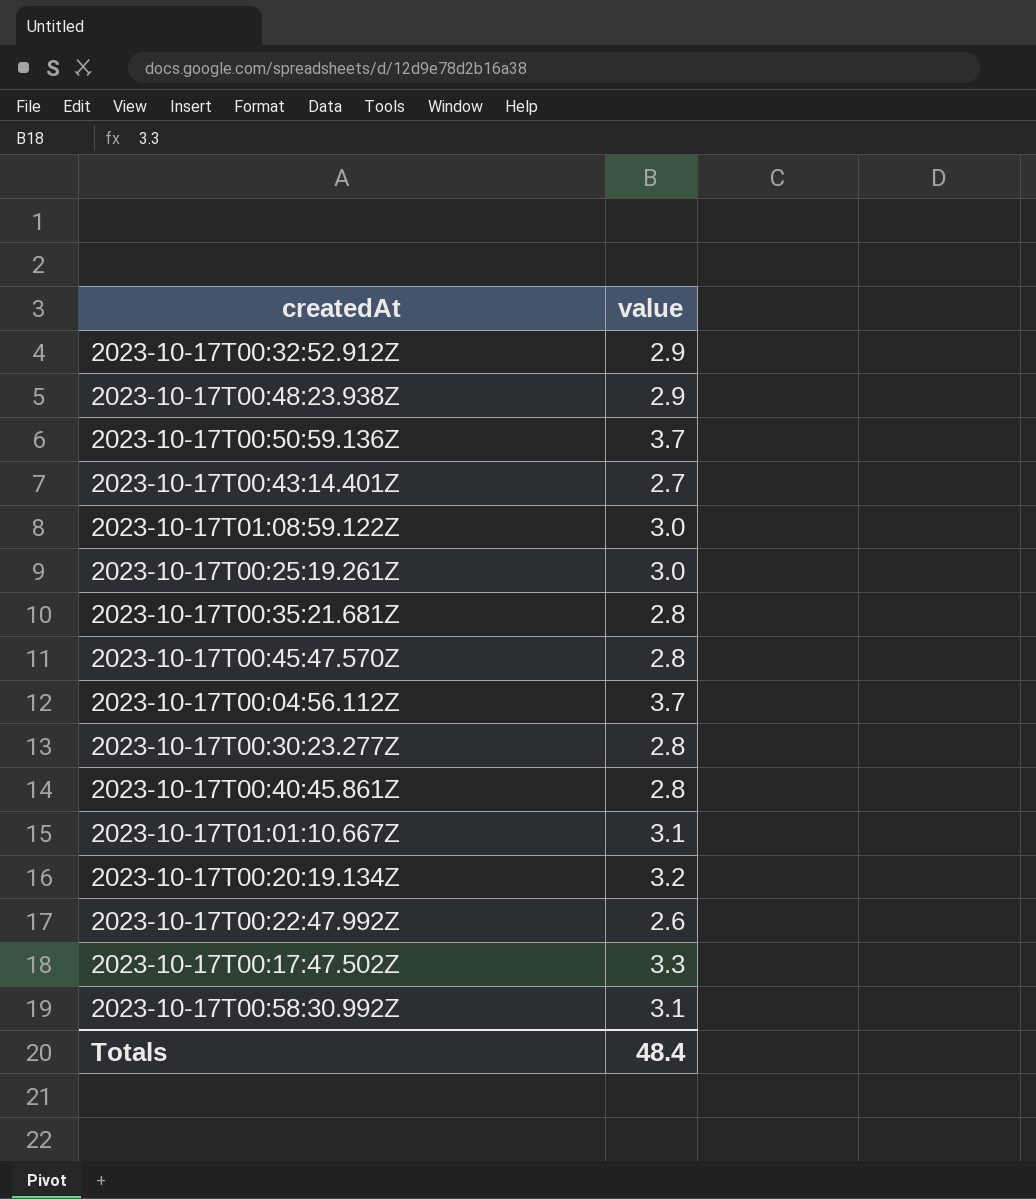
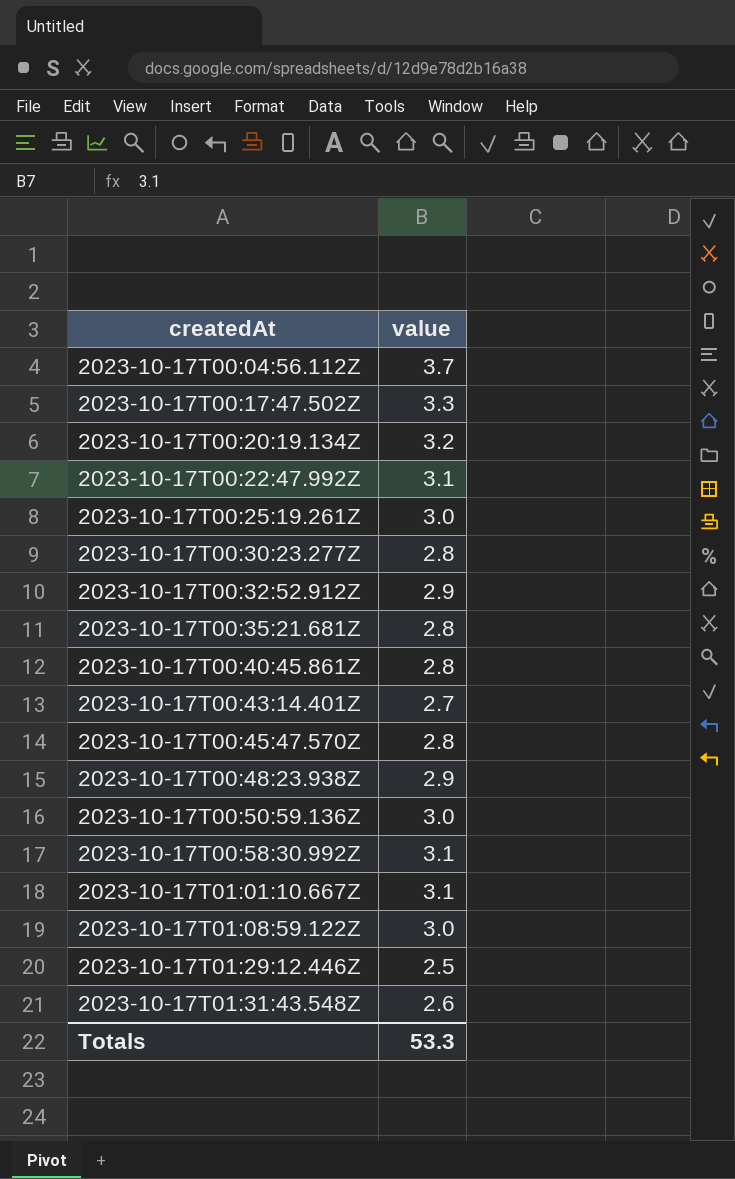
row order: none -> createdAt ascending
2023-10-17T00:22:47.992Z | value: 2.6 -> 3.1
2023-10-17T00:50:59.136Z | value: 3.7 -> 3.0
row 2023-10-17T01:29:12.446Z: none -> 2.5
row 2023-10-17T01:31:43.548Z: none -> 2.6
Totals | value: 48.4 -> 53.3

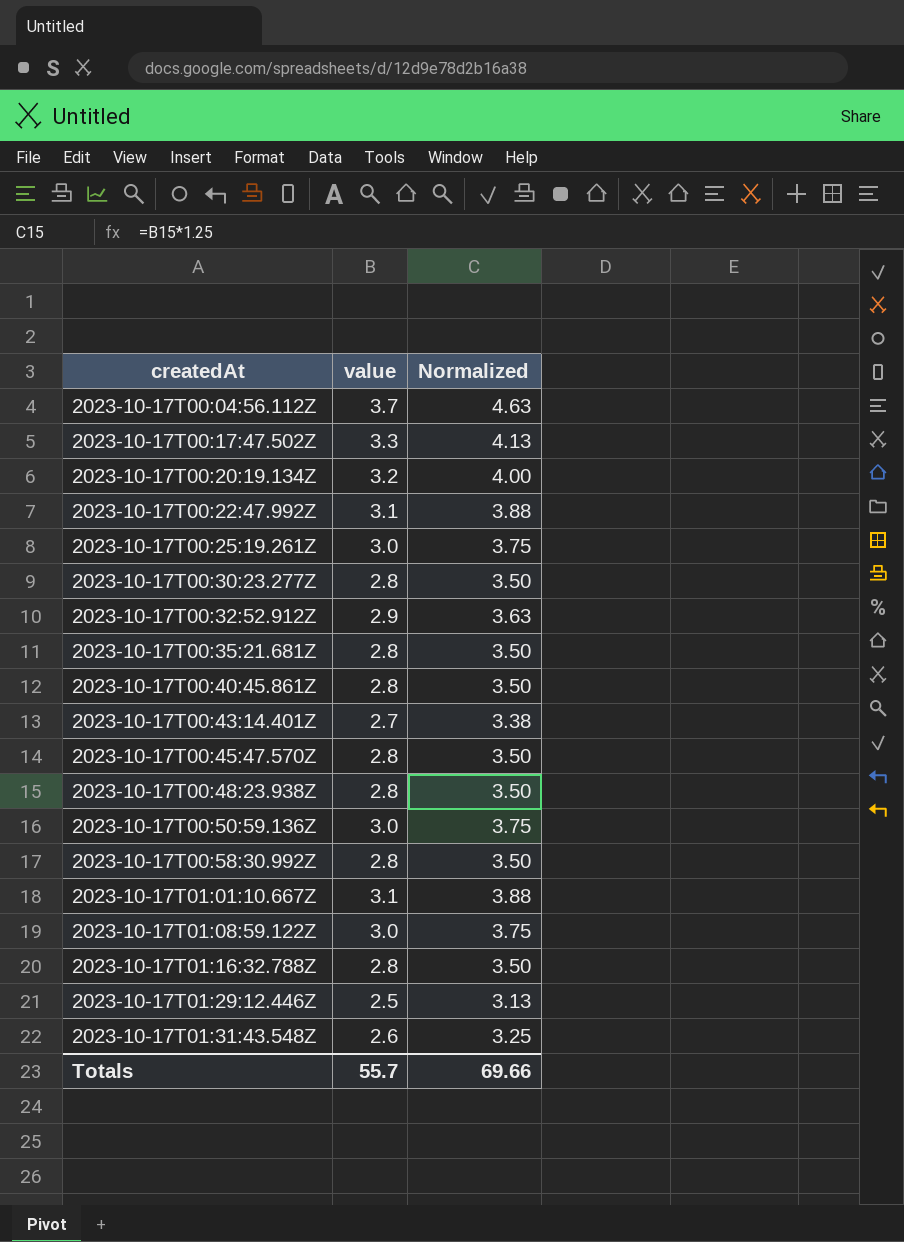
column Normalized | formula: none -> [value] * 1.25
2023-10-17T00:48:23.938Z | value: 2.9 -> 2.8
2023-10-17T00:58:30.992Z | value: 3.1 -> 2.8
row 2023-10-17T01:16:32.788Z: none -> 2.8 | 3.50
Totals | value: 53.3 -> 55.7

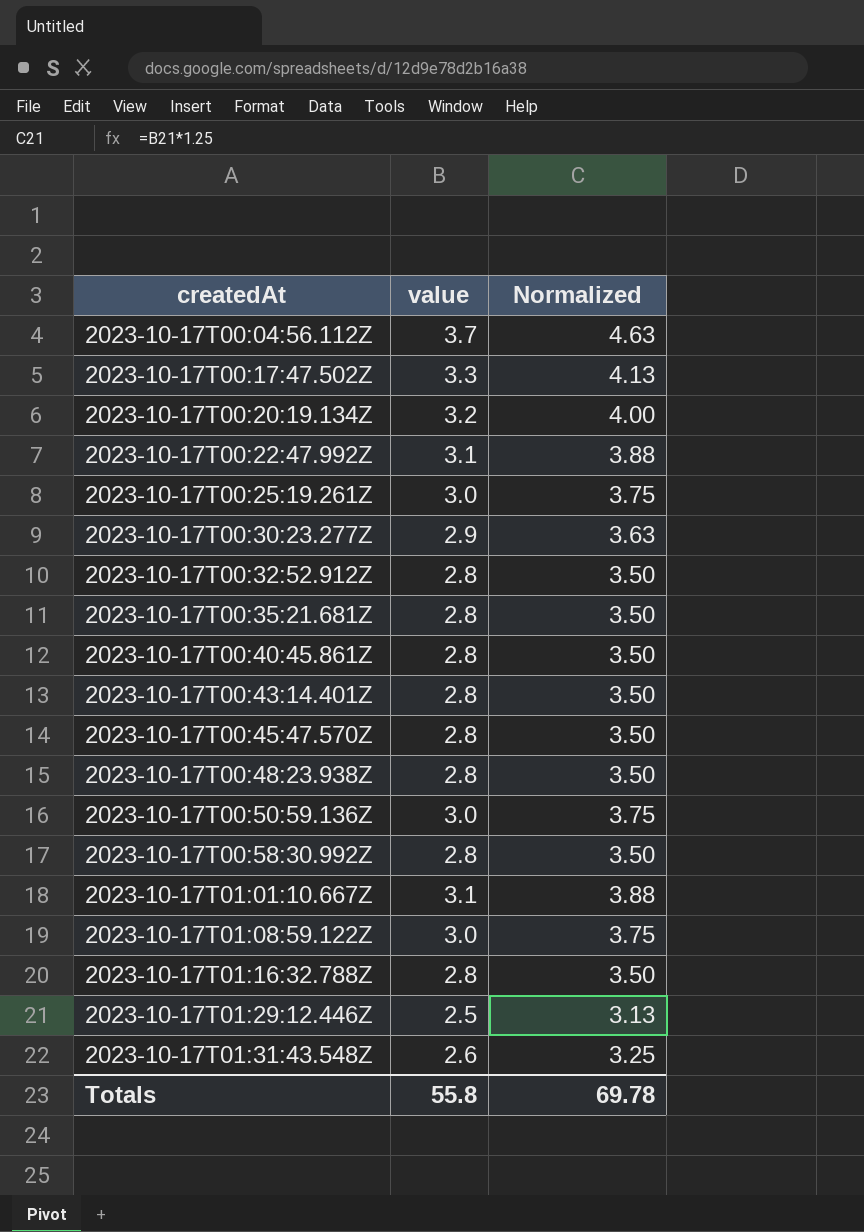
2023-10-17T00:30:23.277Z | value: 2.8 -> 2.9
2023-10-17T00:30:23.277Z | Normalized: 3.50 -> 3.63
2023-10-17T00:32:52.912Z | value: 2.9 -> 2.8
2023-10-17T00:32:52.912Z | Normalized: 3.63 -> 3.50
2023-10-17T00:43:14.401Z | value: 2.7 -> 2.8
2023-10-17T00:43:14.401Z | Normalized: 3.38 -> 3.50
Totals | value: 55.7 -> 55.8
Totals | Normalized: 69.66 -> 69.78

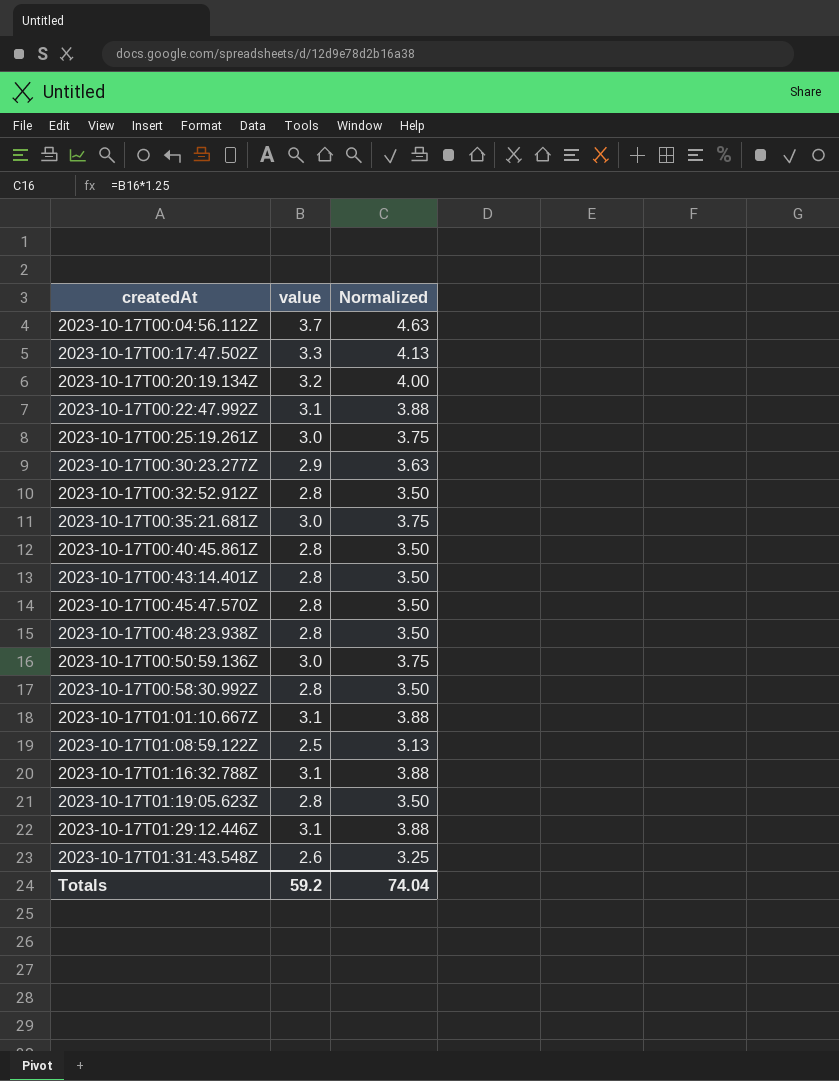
2023-10-17T00:35:21.681Z | value: 2.8 -> 3.0
2023-10-17T00:35:21.681Z | Normalized: 3.50 -> 3.75
2023-10-17T01:08:59.122Z | value: 3.0 -> 2.5
2023-10-17T01:08:59.122Z | Normalized: 3.75 -> 3.13
2023-10-17T01:16:32.788Z | value: 2.8 -> 3.1
2023-10-17T01:16:32.788Z | Normalized: 3.50 -> 3.88
row 2023-10-17T01:19:05.623Z: none -> 2.8 | 3.50
2023-10-17T01:29:12.446Z | value: 2.5 -> 3.1
2023-10-17T01:29:12.446Z | Normalized: 3.13 -> 3.88
Totals | value: 55.8 -> 59.2
Totals | Normalized: 69.78 -> 74.04

